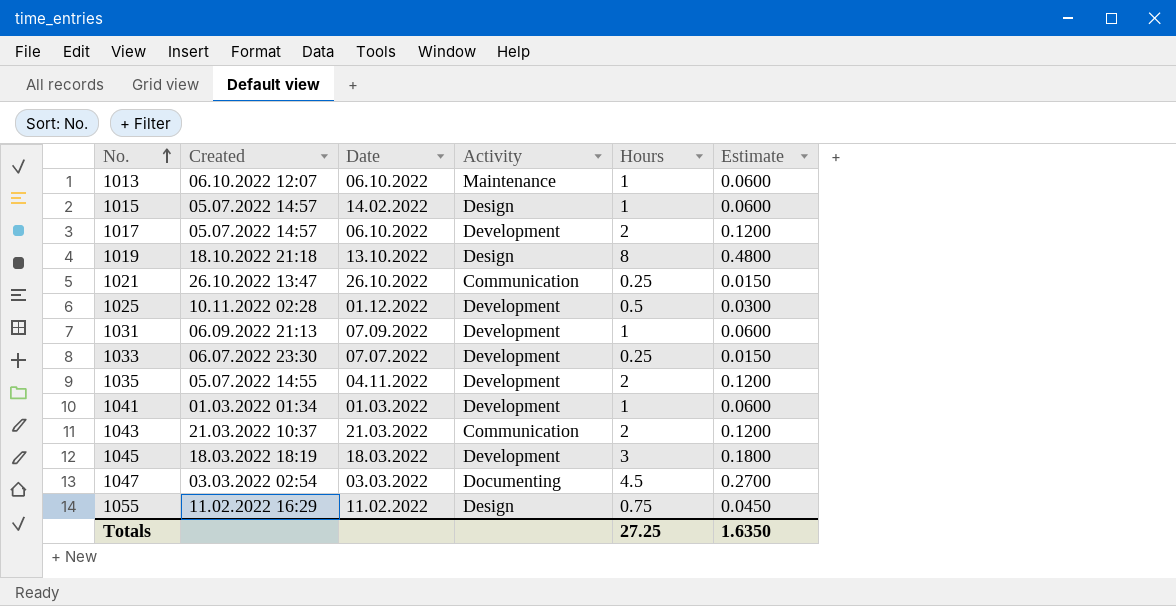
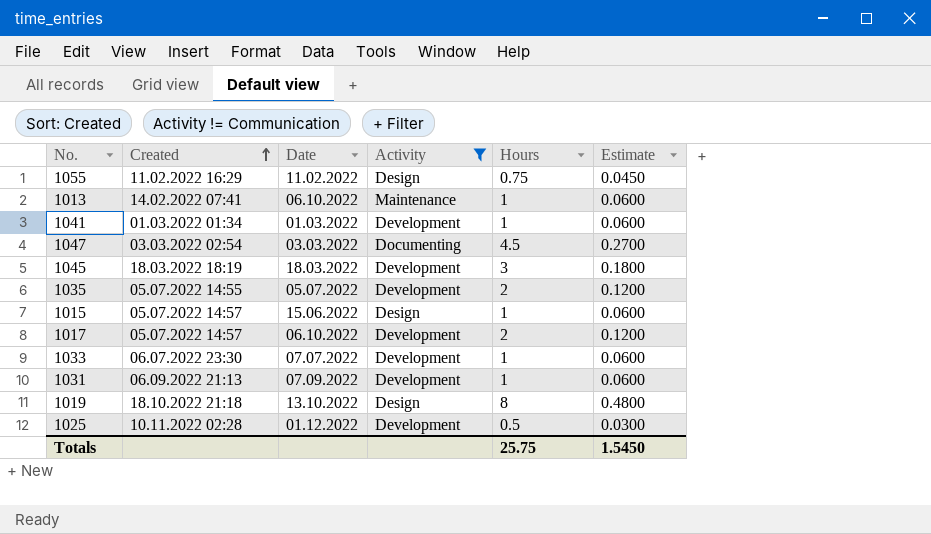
filter: none -> Activity != Communication
row order: No. ascending -> Created ascending
1013 | Created: 06.10.2022 12:07 -> 14.02.2022 07:41
1035 | Date: 04.11.2022 -> 05.07.2022
1015 | Date: 14.02.2022 -> 15.06.2022
1033 | Hours: 0.25 -> 1
1033 | Estimate: 0.0150 -> 0.0600
Totals | Hours: 27.25 -> 25.75
Totals | Estimate: 1.6350 -> 1.5450

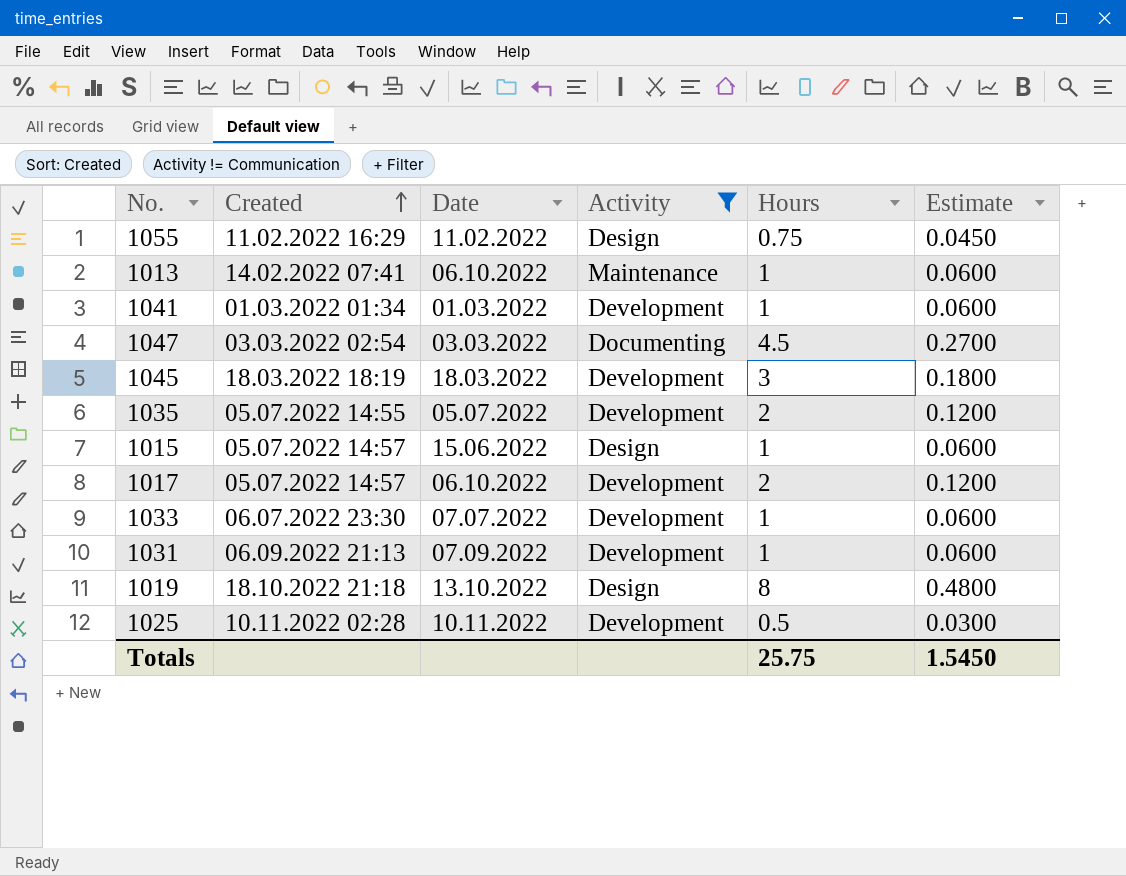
1025 | Date: 01.12.2022 -> 10.11.2022

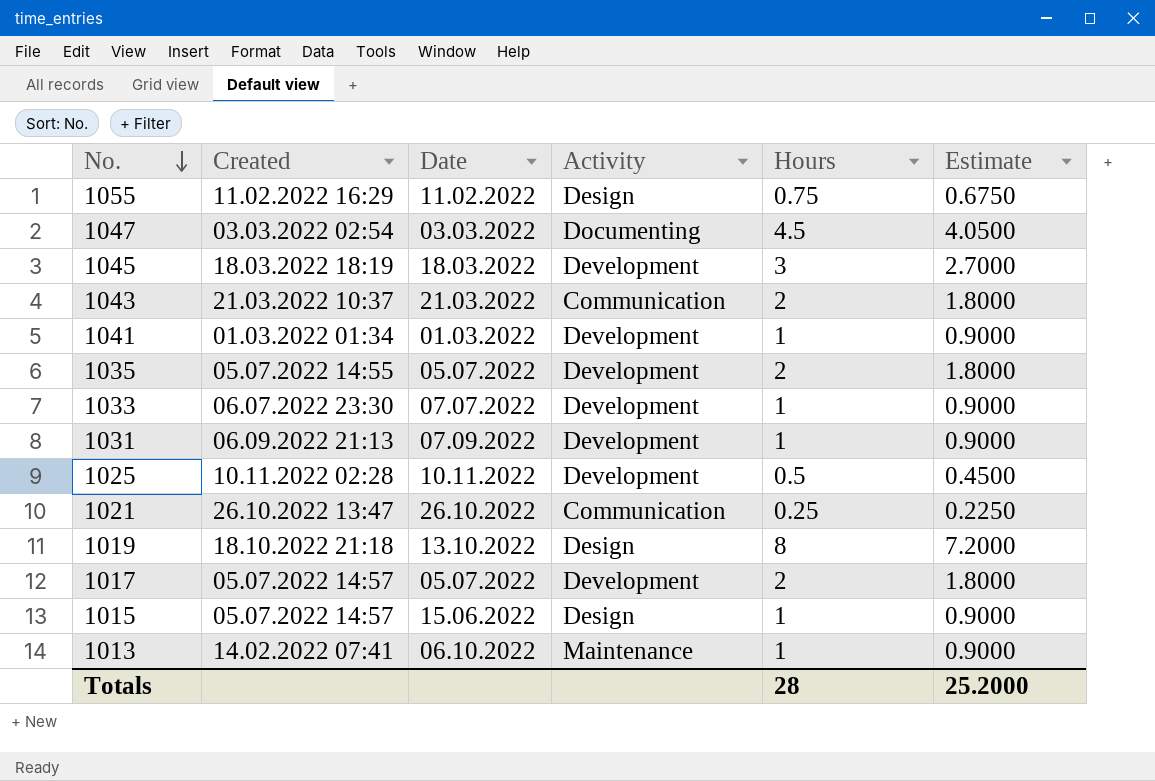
filter: Activity != Communication -> none
row order: Created ascending -> No. descending
column Estimate | formula: [Hours] * 0.06 -> [Hours] * 0.9
1017 | Date: 06.10.2022 -> 05.07.2022
Totals | Hours: 25.75 -> 28
Totals | Estimate: 1.5450 -> 25.2000

